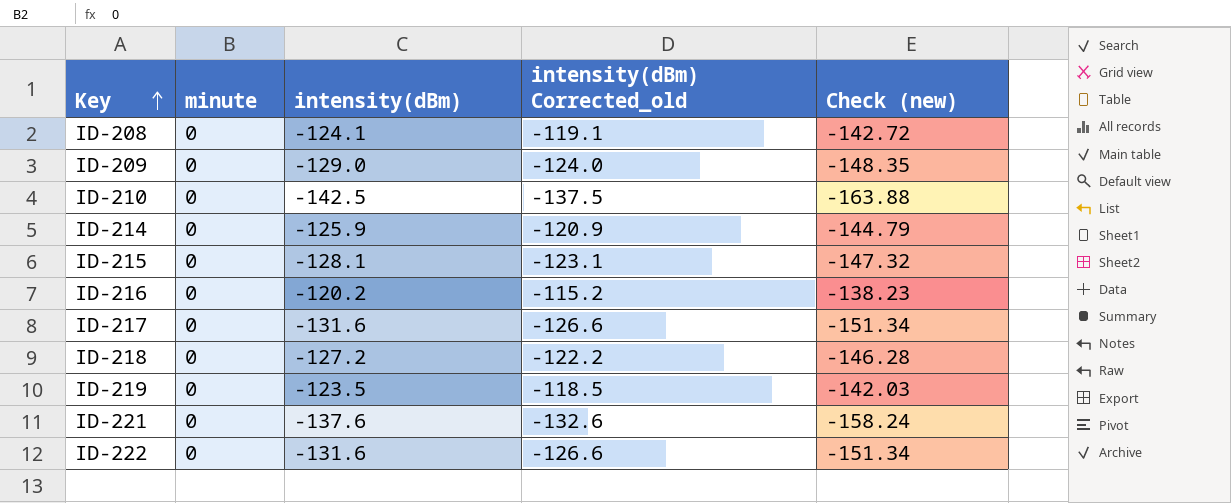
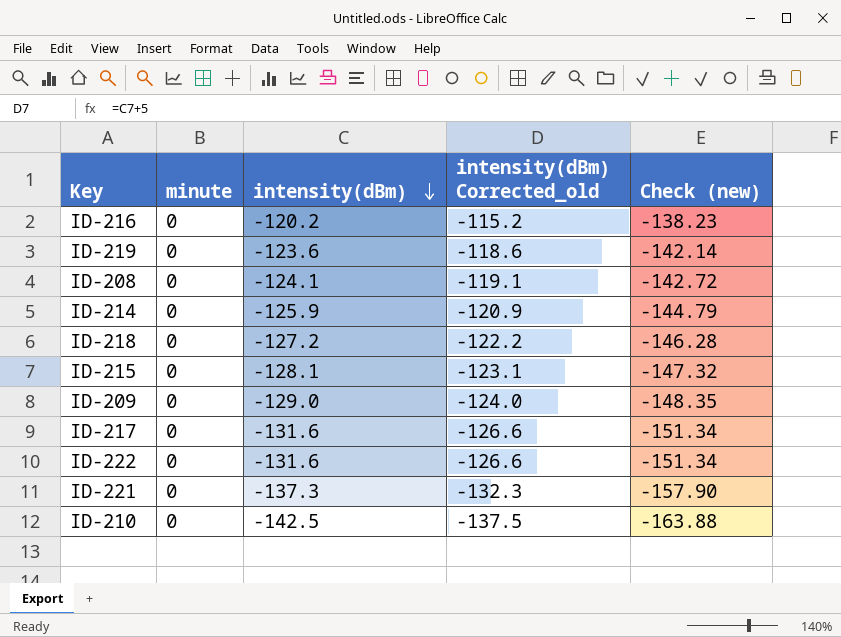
row order: Key ascending -> intensity(dBm) descending
ID-219 | intensity(dBm): -123.5 -> -123.6
ID-219 | intensity(dBm) Corrected_old: -118.5 -> -118.6
ID-219 | Check (new): -142.03 -> -142.14
ID-221 | intensity(dBm): -137.6 -> -137.3
ID-221 | intensity(dBm) Corrected_old: -132.6 -> -132.3
ID-221 | Check (new): -158.24 -> -157.90

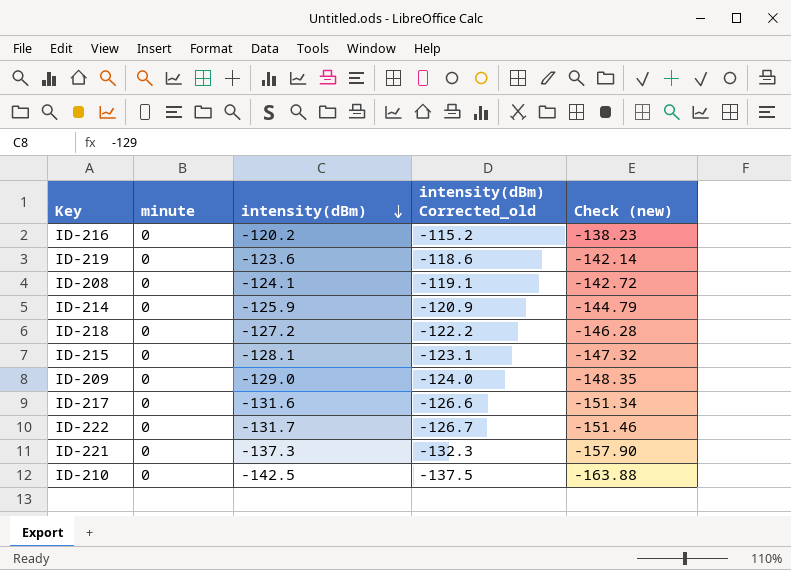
ID-222 | intensity(dBm): -131.6 -> -131.7
ID-222 | intensity(dBm) Corrected_old: -126.6 -> -126.7
ID-222 | Check (new): -151.34 -> -151.46

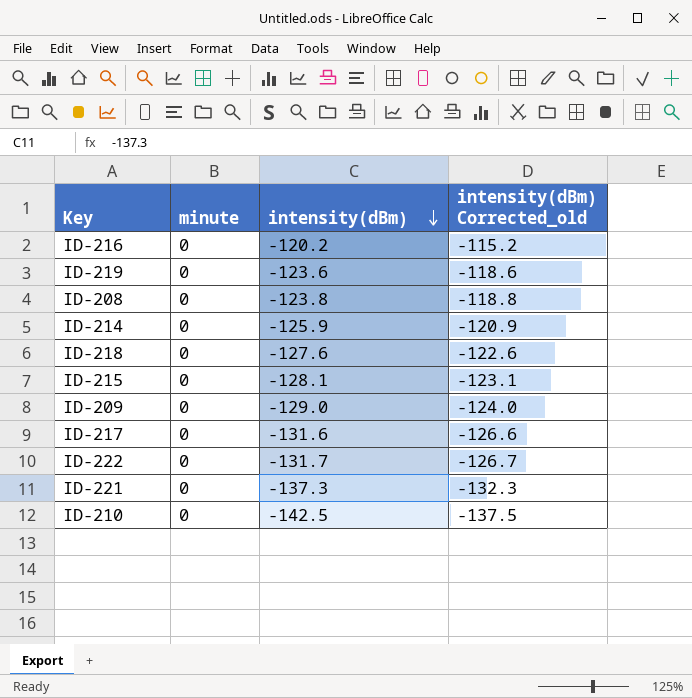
column Check (new) | formula: [intensity(dBm)] * 1.15 -> none
ID-208 | intensity(dBm): -124.1 -> -123.8
ID-208 | intensity(dBm) Corrected_old: -119.1 -> -118.8
ID-218 | intensity(dBm): -127.2 -> -127.6
ID-218 | intensity(dBm) Corrected_old: -122.2 -> -122.6

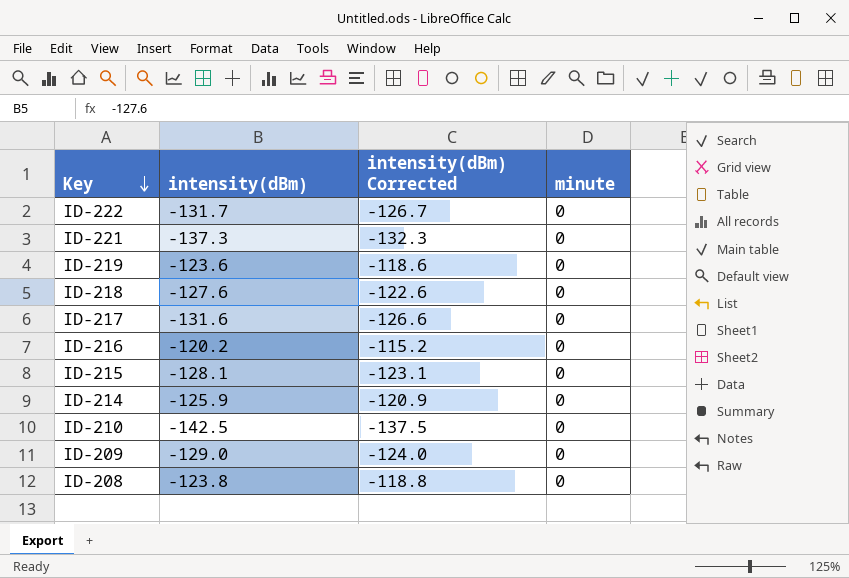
row order: intensity(dBm) descending -> Key descending
column name: intensity(dBm) Corrected_old -> intensity(dBm) Corrected
column minute | position: 2 -> 4

